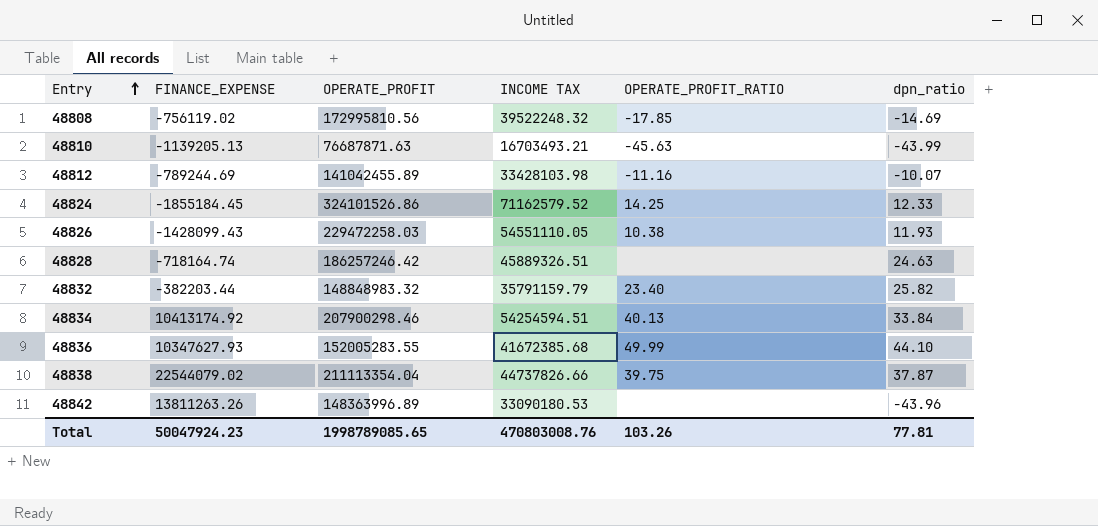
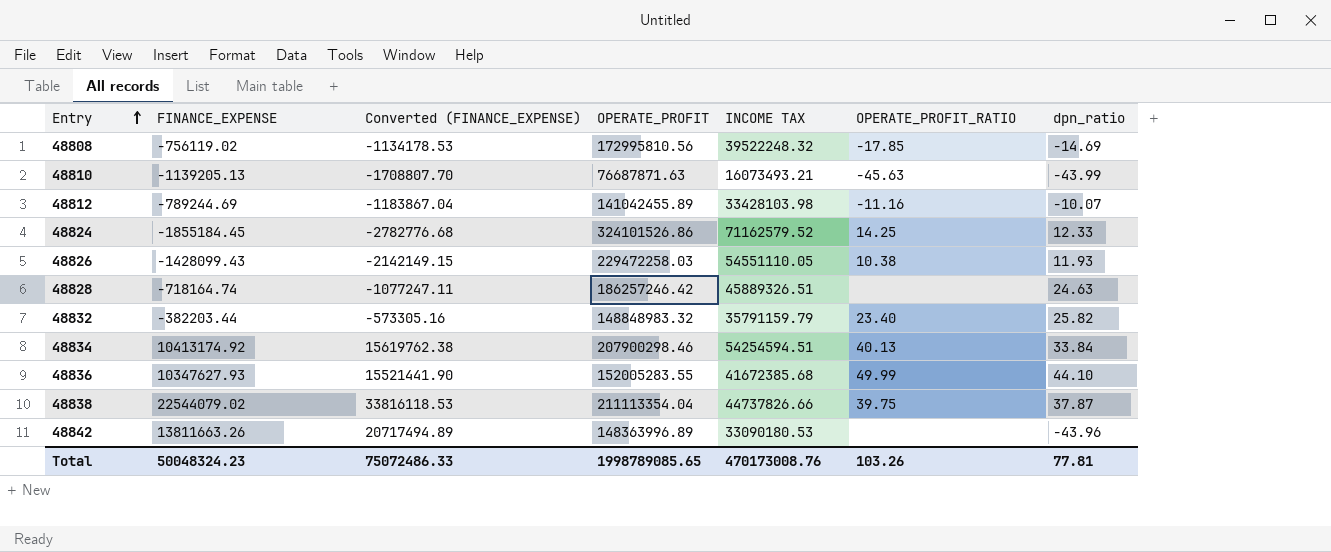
column Converted (FINANCE_EXPENSE) | formula: none -> [FINANCE_EXPENSE] * 1.5
48810 | INCOME TAX: 16703493.21 -> 16073493.21
48842 | FINANCE_EXPENSE: 13811263.26 -> 13811663.26
Total | FINANCE_EXPENSE: 50047924.23 -> 50048324.23
Total | INCOME TAX: 470803008.76 -> 470173008.76

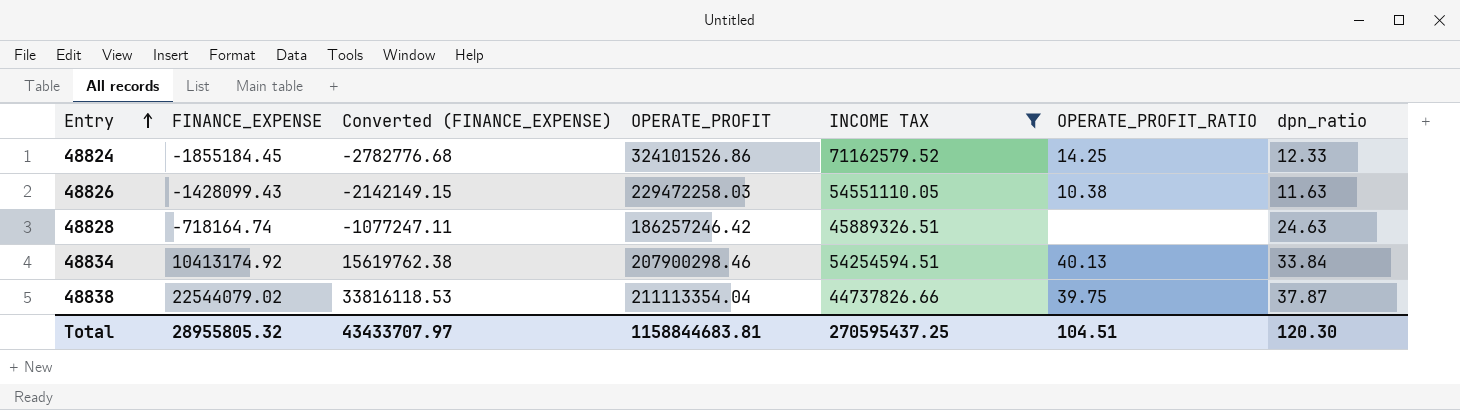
filter: none -> INCOME TAX >= 44737826.66
48826 | dpn_ratio: 11.93 -> 11.63
Total | FINANCE_EXPENSE: 50048324.23 -> 28955805.32
Total | Converted (FINANCE_EXPENSE): 75072486.33 -> 43433707.97
Total | OPERATE_PROFIT: 1998789085.65 -> 1158844683.81
Total | INCOME TAX: 470173008.76 -> 270595437.25
Total | OPERATE_PROFIT_RATIO: 103.26 -> 104.51
Total | dpn_ratio: 77.81 -> 120.30

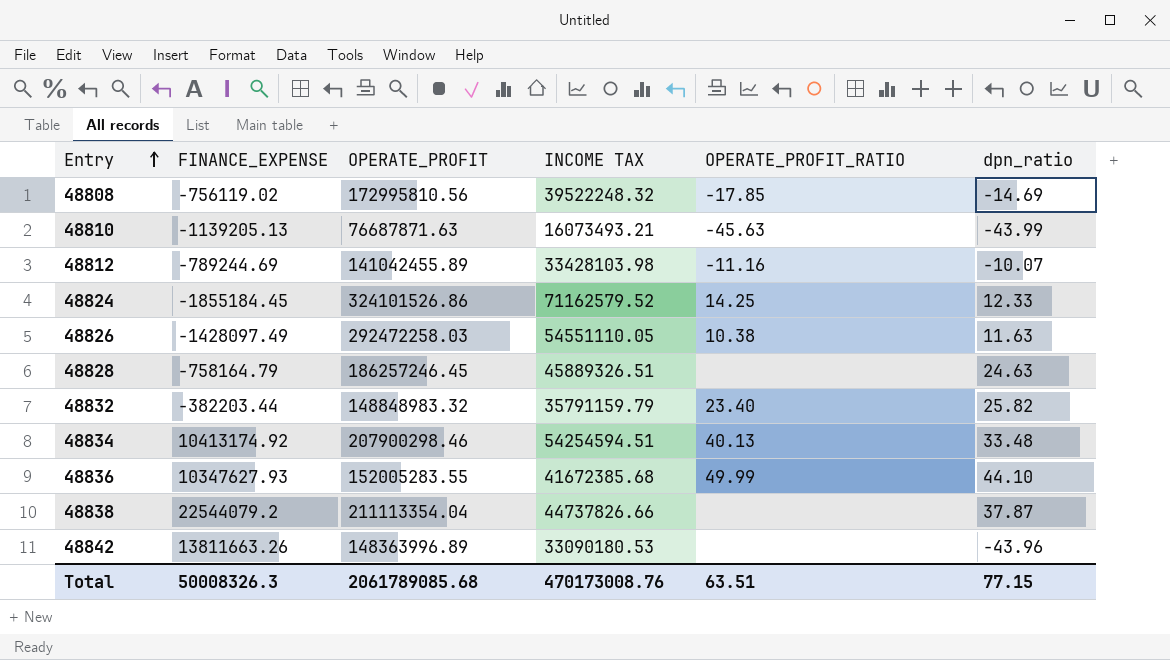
filter: INCOME TAX >= 44737826.66 -> none
column Converted (FINANCE_EXPENSE) | formula: [FINANCE_EXPENSE] * 1.5 -> none
48826 | FINANCE_EXPENSE: -1428099.43 -> -1428097.49
48826 | OPERATE_PROFIT: 229472258.03 -> 292472258.03
48828 | FINANCE_EXPENSE: -718164.74 -> -758164.79
48828 | OPERATE_PROFIT: 186257246.42 -> 186257246.45
48834 | dpn_ratio: 33.84 -> 33.48
48838 | FINANCE_EXPENSE: 22544079.02 -> 22544079.2
48838 | OPERATE_PROFIT_RATIO: 39.75 -> none
Total | FINANCE_EXPENSE: 28955805.32 -> 50008326.3
Total | OPERATE_PROFIT: 1158844683.81 -> 2061789085.68
Total | INCOME TAX: 270595437.25 -> 470173008.76
Total | OPERATE_PROFIT_RATIO: 104.51 -> 63.51
Total | dpn_ratio: 120.30 -> 77.15

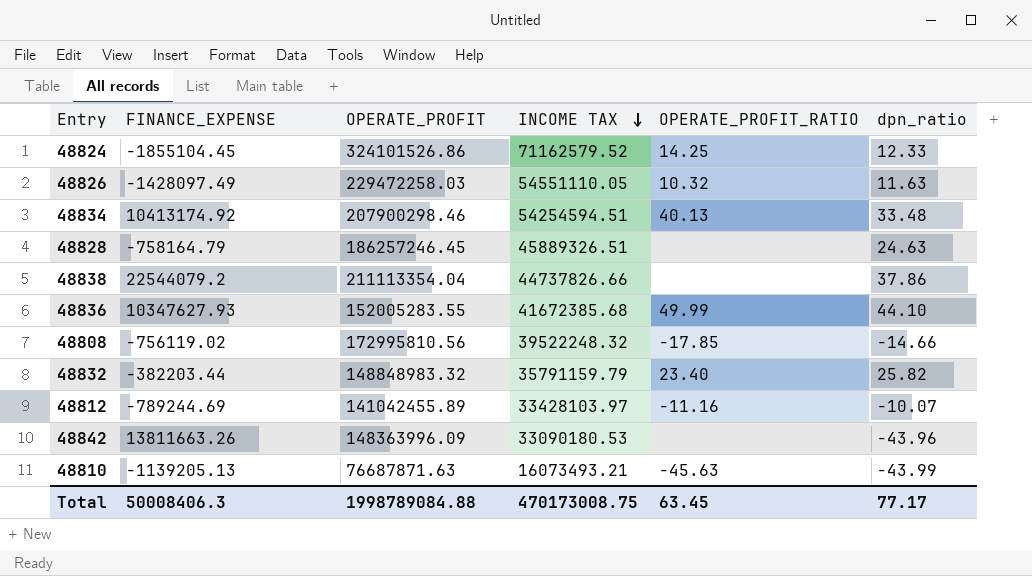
row order: Entry ascending -> INCOME TAX descending
48824 | FINANCE_EXPENSE: -1855184.45 -> -1855104.45
48826 | OPERATE_PROFIT: 292472258.03 -> 229472258.03
48826 | OPERATE_PROFIT_RATIO: 10.38 -> 10.32
48838 | dpn_ratio: 37.87 -> 37.86
48808 | dpn_ratio: -14.69 -> -14.66
48812 | INCOME TAX: 33428103.98 -> 33428103.97
48842 | OPERATE_PROFIT: 148363996.89 -> 148363996.09
Total | FINANCE_EXPENSE: 50008326.3 -> 50008406.3
Total | OPERATE_PROFIT: 2061789085.68 -> 1998789084.88
Total | INCOME TAX: 470173008.76 -> 470173008.75
Total | OPERATE_PROFIT_RATIO: 63.51 -> 63.45
Total | dpn_ratio: 77.15 -> 77.17

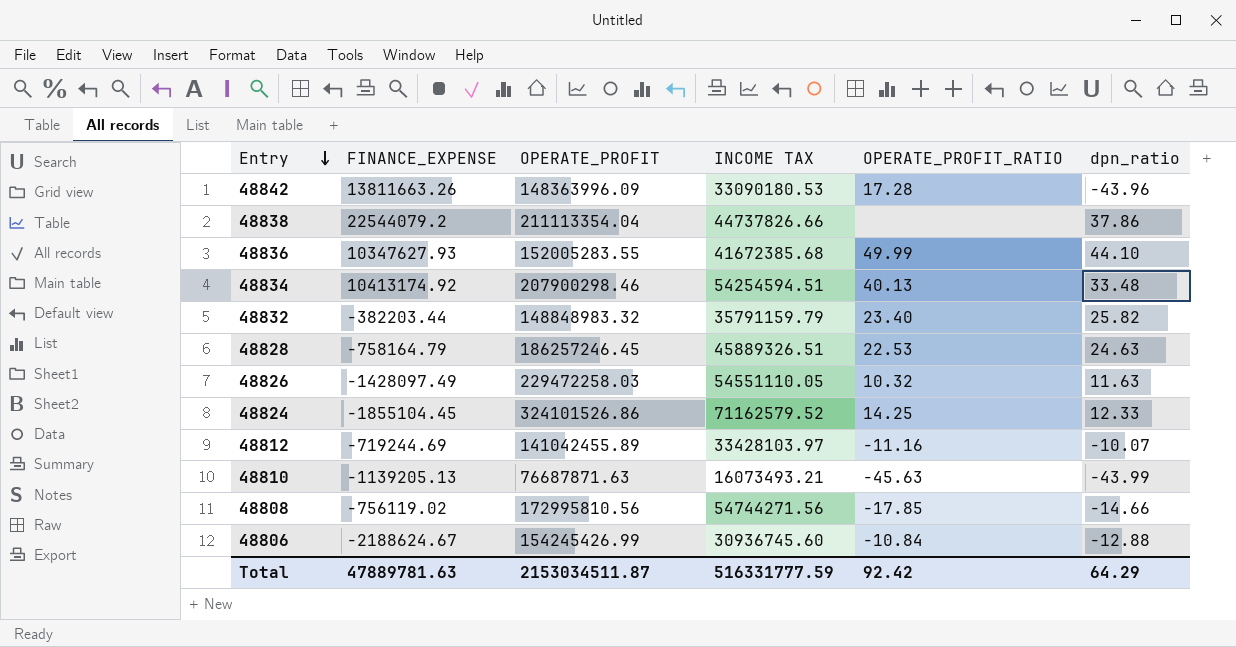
row order: INCOME TAX descending -> Entry descending
48842 | OPERATE_PROFIT_RATIO: none -> 17.28
48828 | OPERATE_PROFIT_RATIO: none -> 22.53
48812 | FINANCE_EXPENSE: -789244.69 -> -719244.69
48808 | INCOME TAX: 39522248.32 -> 54744271.56
row 48806: none -> -2188624.67 | 154245426.99 | 30936745.60 | -10.84 | -12.88
Total | FINANCE_EXPENSE: 50008406.3 -> 47889781.63
Total | OPERATE_PROFIT: 1998789084.88 -> 2153034511.87
Total | INCOME TAX: 470173008.75 -> 516331777.59
Total | OPERATE_PROFIT_RATIO: 63.45 -> 92.42
Total | dpn_ratio: 77.17 -> 64.29

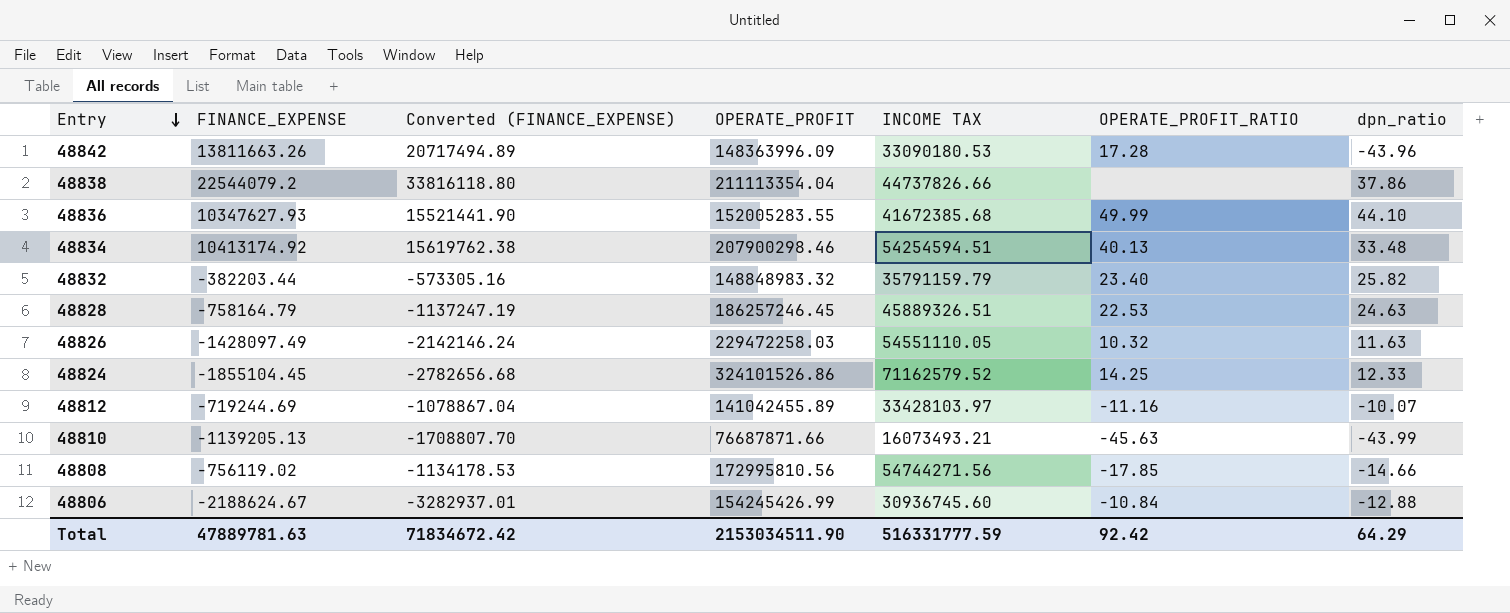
column Converted (FINANCE_EXPENSE) | formula: none -> [FINANCE_EXPENSE] * 1.5
48810 | OPERATE_PROFIT: 76687871.63 -> 76687871.66
Total | OPERATE_PROFIT: 2153034511.87 -> 2153034511.90

